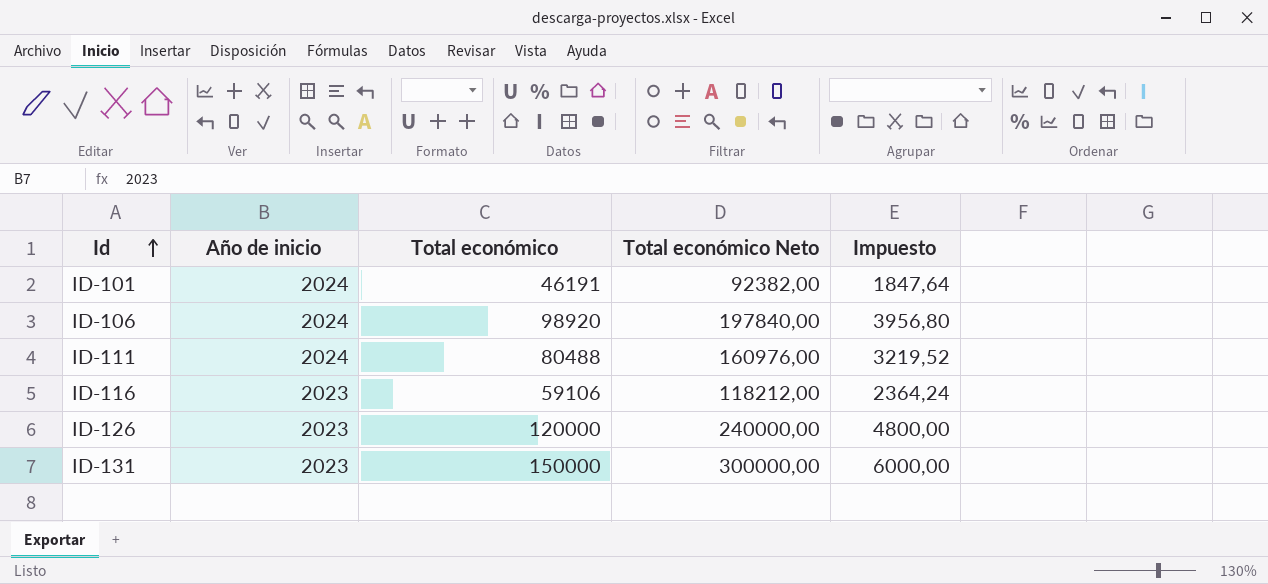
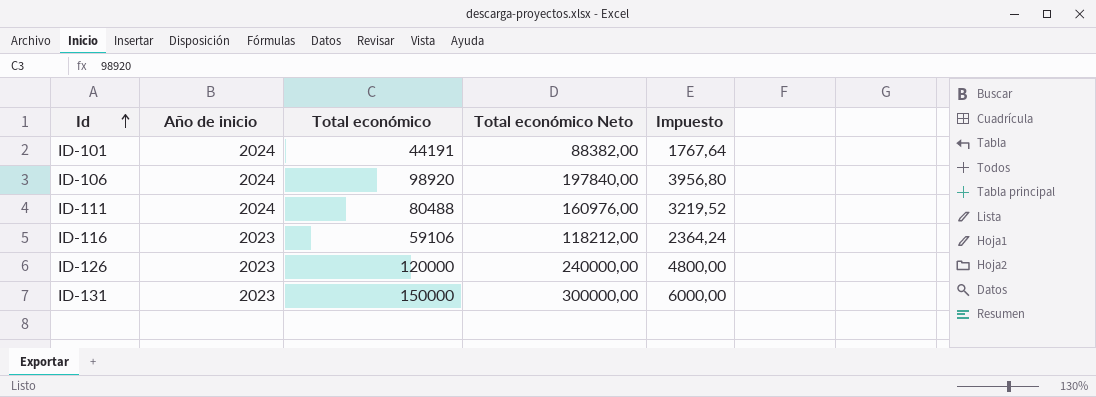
ID-101 | Total económico: 46191 -> 44191
ID-101 | Total económico Neto: 92382,00 -> 88382,00
ID-101 | Impuesto: 1847,64 -> 1767,64

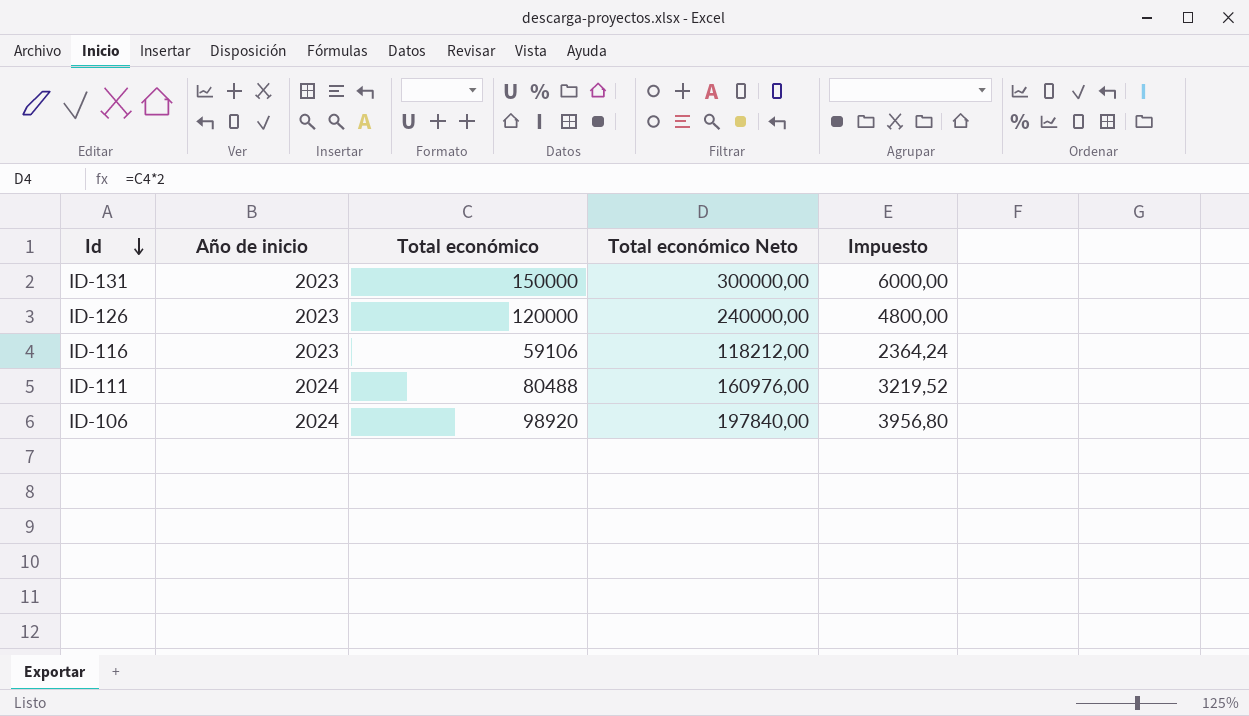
row order: Id ascending -> Id descending
row ID-101: 2024 | 44191 | 88382,00 | 1767,64 -> none

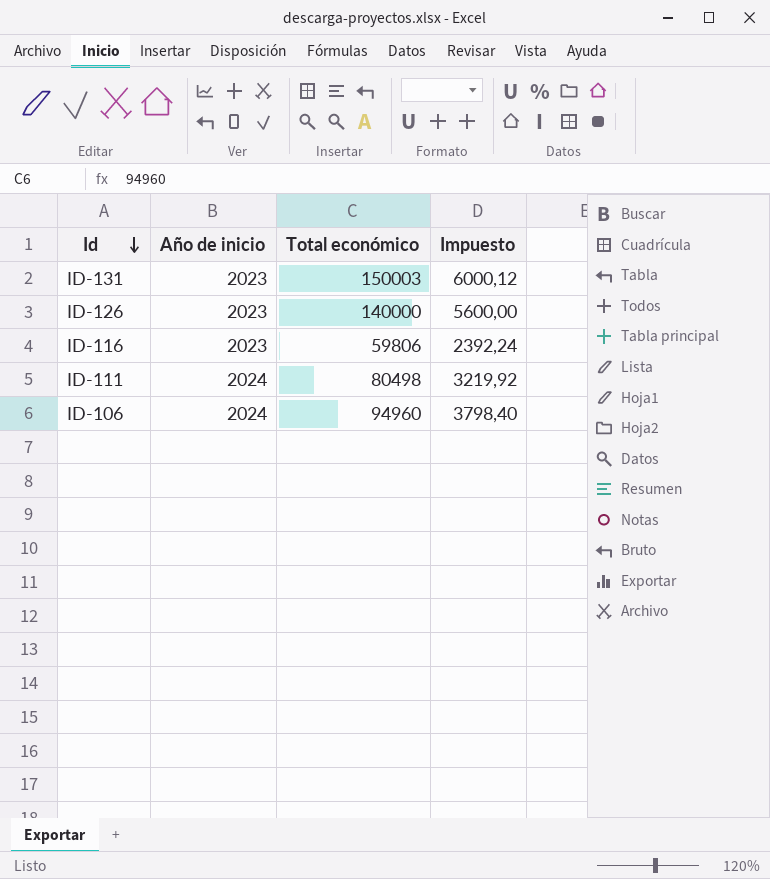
column Total económico Neto | formula: [Total económico] * 2 -> none
ID-131 | Total económico: 150000 -> 150003
ID-131 | Impuesto: 6000,00 -> 6000,12
ID-126 | Total económico: 120000 -> 140000
ID-126 | Impuesto: 4800,00 -> 5600,00
ID-116 | Total económico: 59106 -> 59806
ID-116 | Impuesto: 2364,24 -> 2392,24
ID-111 | Total económico: 80488 -> 80498
ID-111 | Impuesto: 3219,52 -> 3219,92
ID-106 | Total económico: 98920 -> 94960
ID-106 | Impuesto: 3956,80 -> 3798,40

